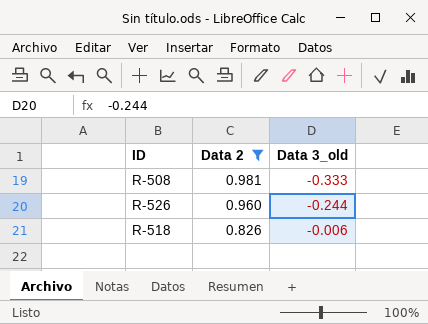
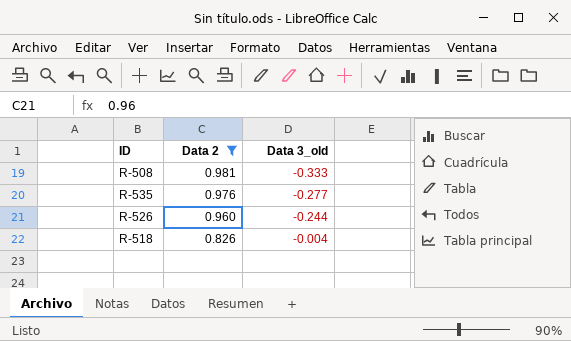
row R-535: none -> 0.976 | -0.277
R-518 | Data 3_old: -0.006 -> -0.004

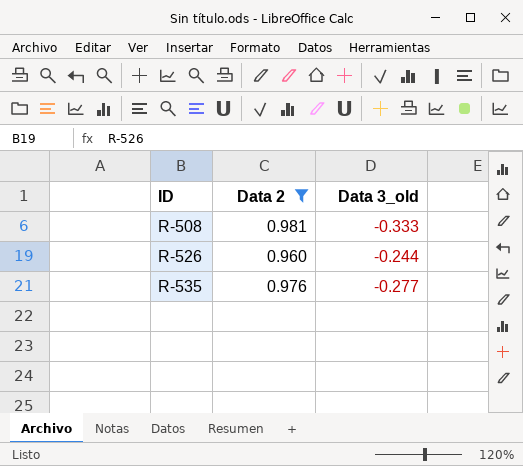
row order: Data 2 descending -> ID ascending
row R-518: 0.826 | -0.004 -> none

